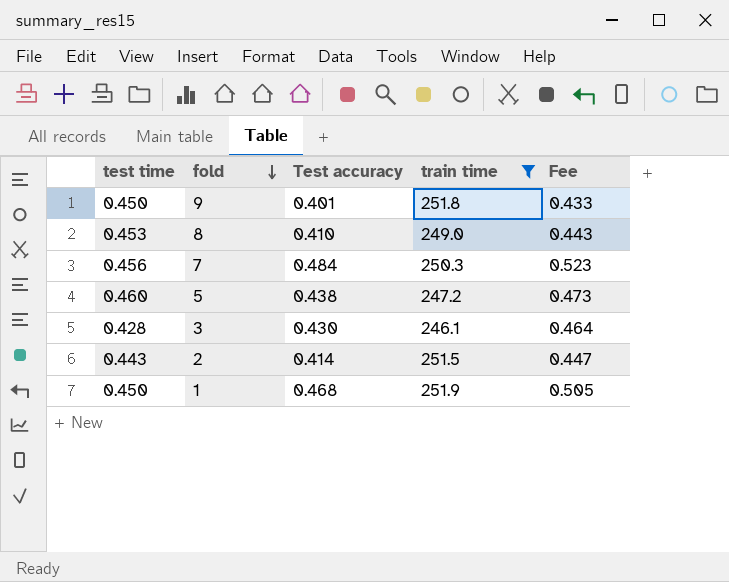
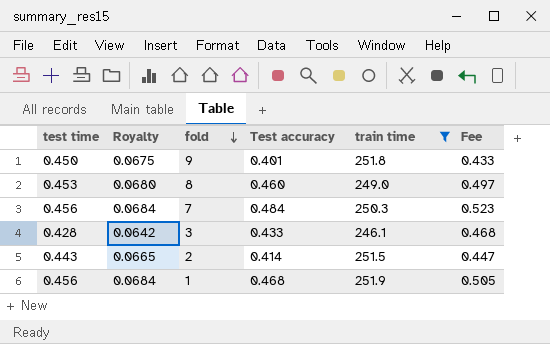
column Royalty | formula: none -> [test time] * 0.15
row 5: 0.460 | 0.438 | 247.2 | 0.473 -> none
8 | Test accuracy: 0.410 -> 0.460
8 | Fee: 0.443 -> 0.497
3 | Test accuracy: 0.430 -> 0.433
3 | Fee: 0.464 -> 0.468
1 | test time: 0.450 -> 0.456

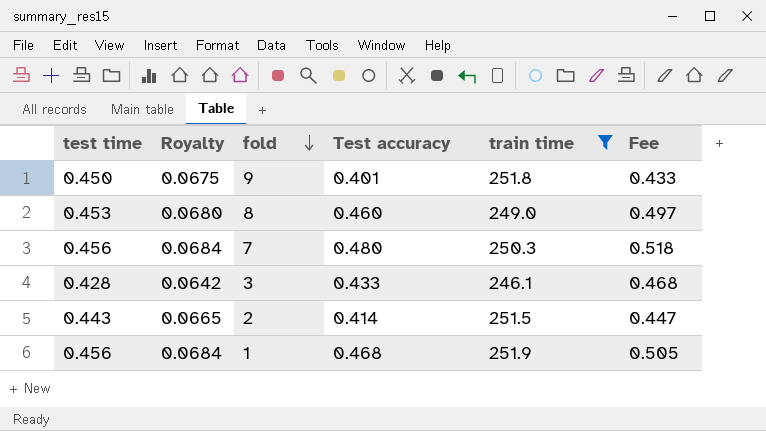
7 | Test accuracy: 0.484 -> 0.480
7 | Fee: 0.523 -> 0.518

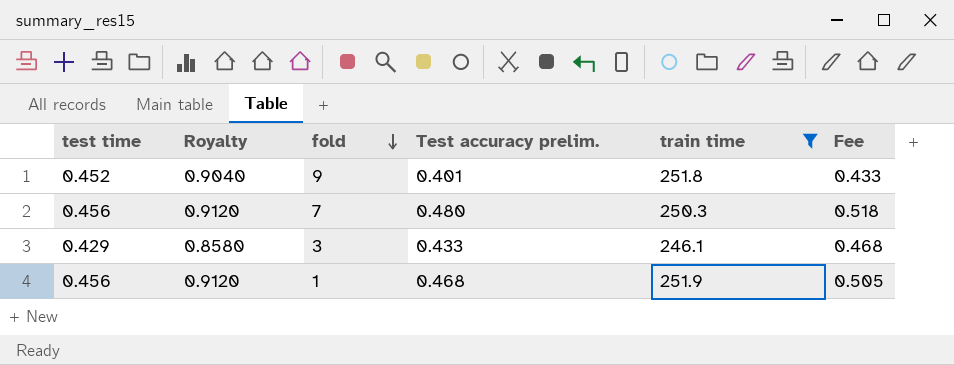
column Royalty | formula: [test time] * 0.15 -> [test time] * 2
column name: Test accuracy -> Test accuracy prelim.
row 8: 0.453 | 0.0680 | 0.460 | 249.0 | 0.497 -> none
row 2: 0.443 | 0.0665 | 0.414 | 251.5 | 0.447 -> none
9 | test time: 0.450 -> 0.452
3 | test time: 0.428 -> 0.429

